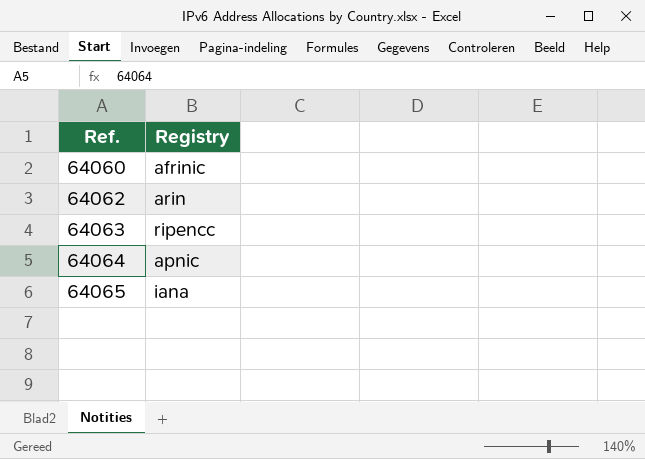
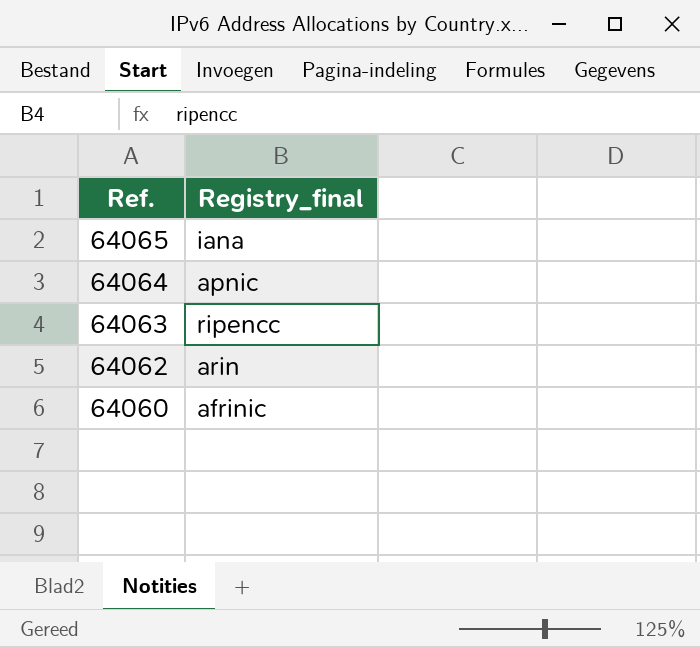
row order: Ref. ascending -> Ref. descending
column name: Registry -> Registry_final

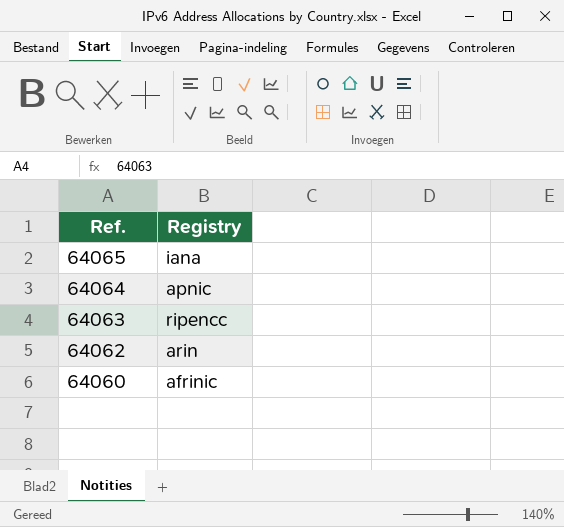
column name: Registry_final -> Registry

